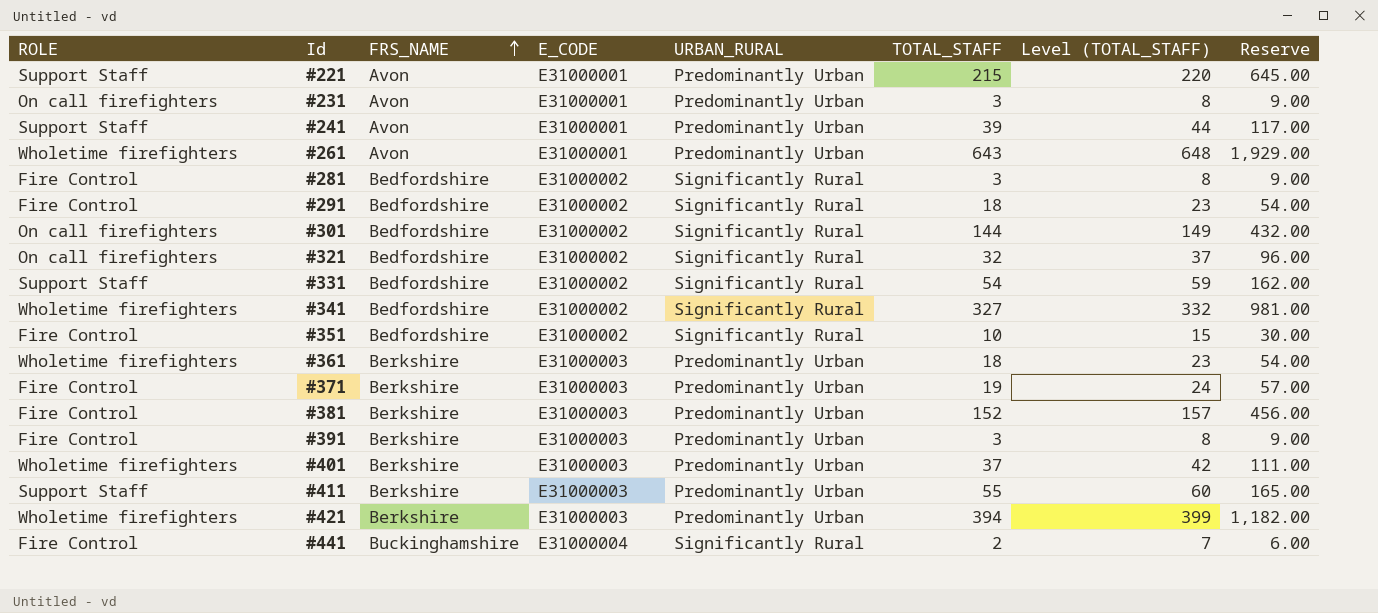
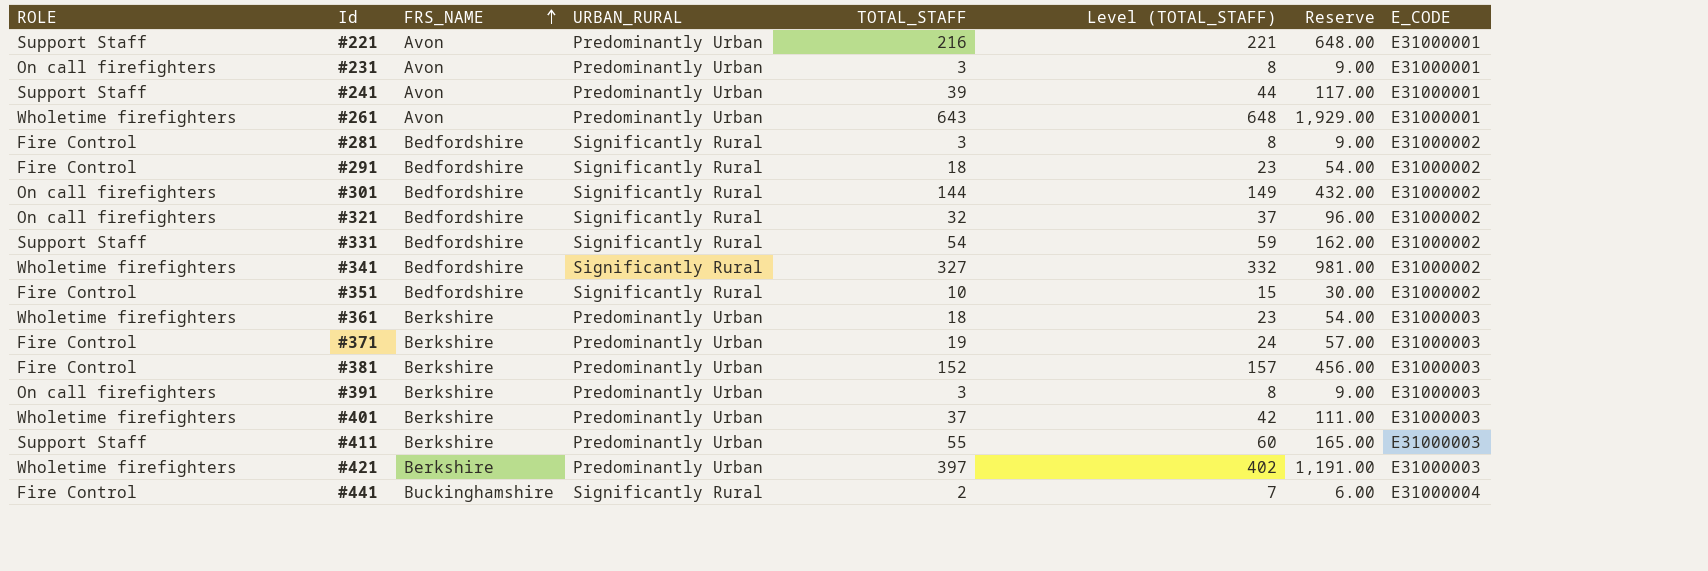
column E_CODE | position: 4 -> 8
#221 | TOTAL_STAFF: 215 -> 216
#221 | Level (TOTAL_STAFF): 220 -> 221
#221 | Reserve: 645.00 -> 648.00
#391 | ROLE: Fire Control -> On call firefighters
#421 | TOTAL_STAFF: 394 -> 397
#421 | Level (TOTAL_STAFF): 399 -> 402
#421 | Reserve: 1,182.00 -> 1,191.00

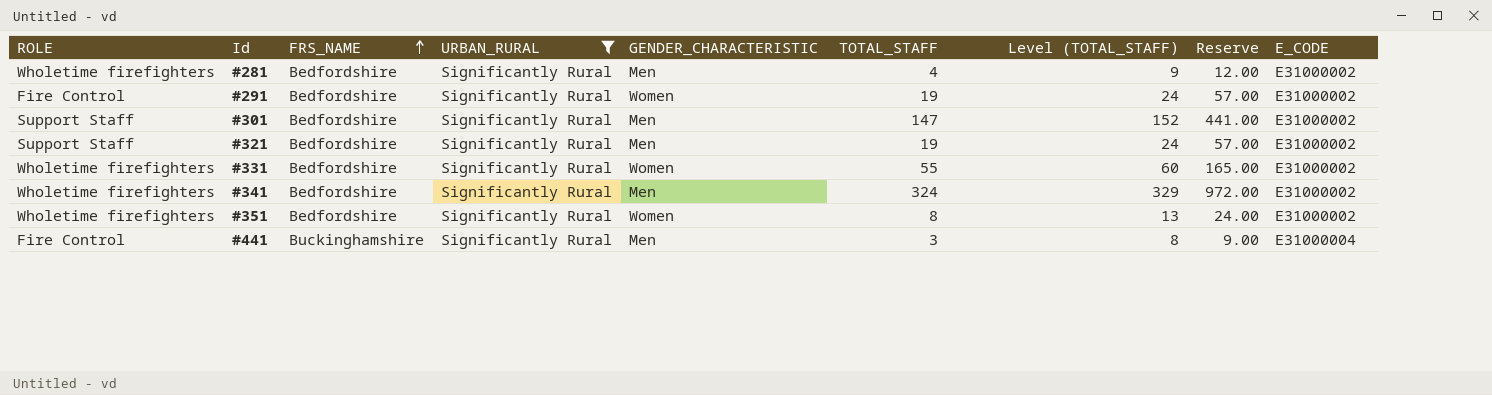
filter: none -> URBAN_RURAL = Significantly Rural
column GENDER_CHARACTERISTIC | position: none -> 5
#281 | ROLE: Fire Control -> Wholetime firefighters
#281 | TOTAL_STAFF: 3 -> 4
#281 | Level (TOTAL_STAFF): 8 -> 9
#281 | Reserve: 9.00 -> 12.00
#291 | TOTAL_STAFF: 18 -> 19
#291 | Level (TOTAL_STAFF): 23 -> 24
#291 | Reserve: 54.00 -> 57.00
#301 | ROLE: On call firefighters -> Support Staff
#301 | TOTAL_STAFF: 144 -> 147
#301 | Level (TOTAL_STAFF): 149 -> 152
#301 | Reserve: 432.00 -> 441.00
#321 | ROLE: On call firefighters -> Support Staff
#321 | TOTAL_STAFF: 32 -> 19
#321 | Level (TOTAL_STAFF): 37 -> 24
#321 | Reserve: 96.00 -> 57.00
#331 | ROLE: Support Staff -> Wholetime firefighters
#331 | TOTAL_STAFF: 54 -> 55
#331 | Level (TOTAL_STAFF): 59 -> 60
#331 | Reserve: 162.00 -> 165.00
#341 | TOTAL_STAFF: 327 -> 324
#341 | Level (TOTAL_STAFF): 332 -> 329
#341 | Reserve: 981.00 -> 972.00
#351 | ROLE: Fire Control -> Wholetime firefighters
#351 | TOTAL_STAFF: 10 -> 8
#351 | Level (TOTAL_STAFF): 15 -> 13
#351 | Reserve: 30.00 -> 24.00
#441 | TOTAL_STAFF: 2 -> 3
#441 | Level (TOTAL_STAFF): 7 -> 8
#441 | Reserve: 6.00 -> 9.00

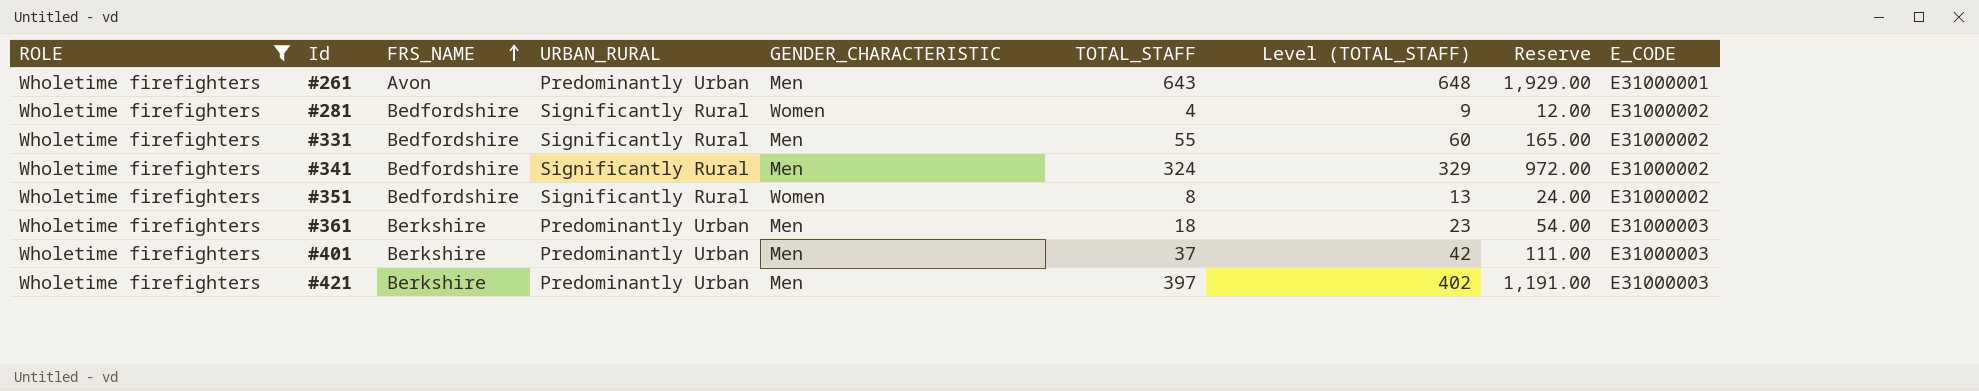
filter: URBAN_RURAL = Significantly Rural -> ROLE = Wholetime firefighters
#281 | GENDER_CHARACTERISTIC: Men -> Women
#331 | GENDER_CHARACTERISTIC: Women -> Men

